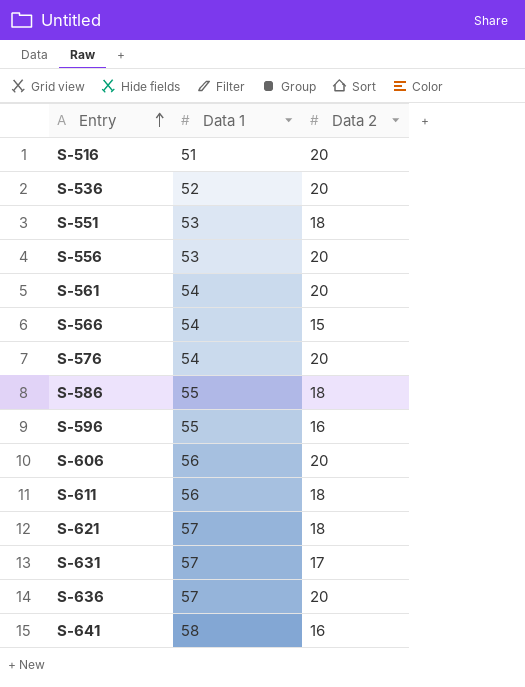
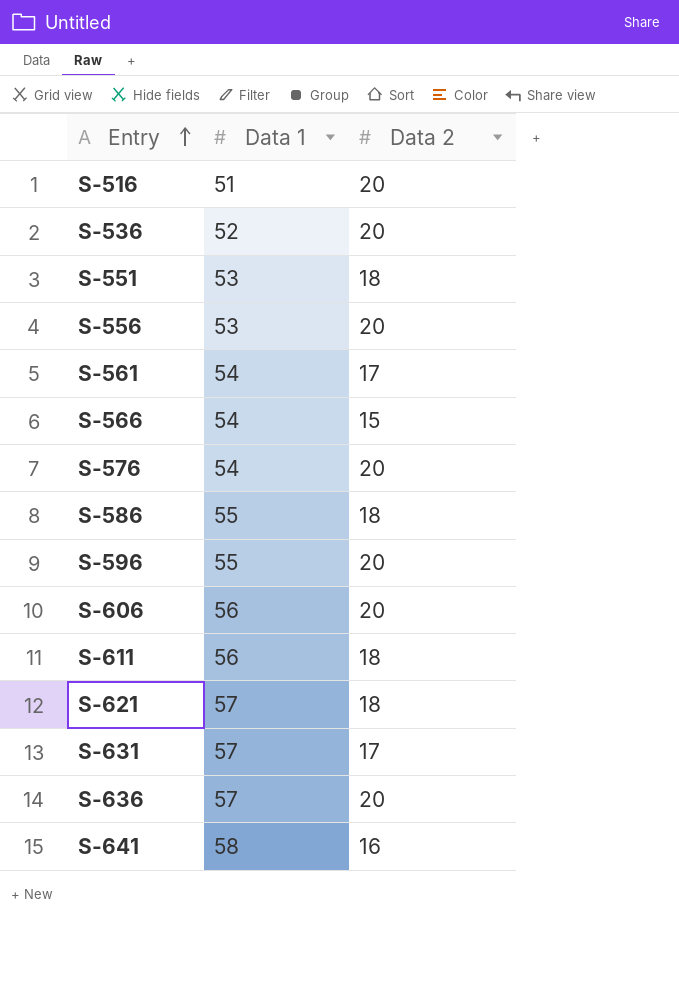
S-561 | Data 2: 20 -> 17
S-596 | Data 2: 16 -> 20

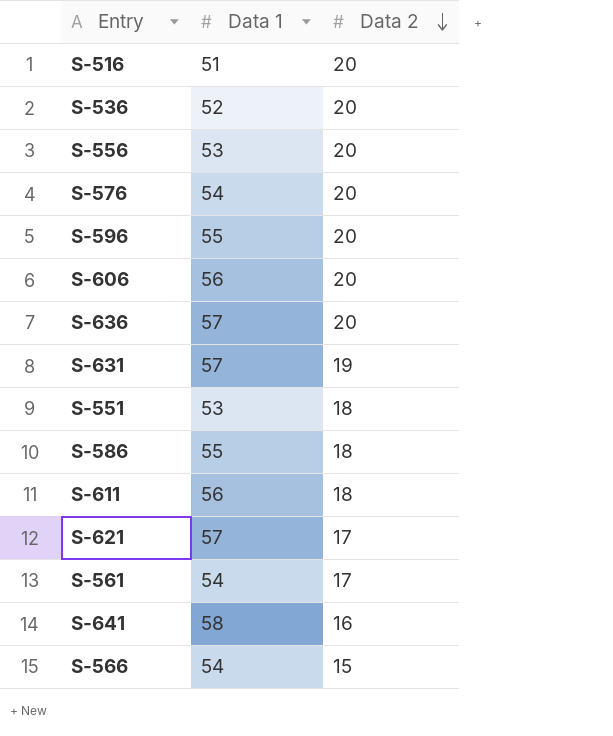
row order: Entry ascending -> Data 2 descending
S-631 | Data 2: 17 -> 19
S-621 | Data 2: 18 -> 17

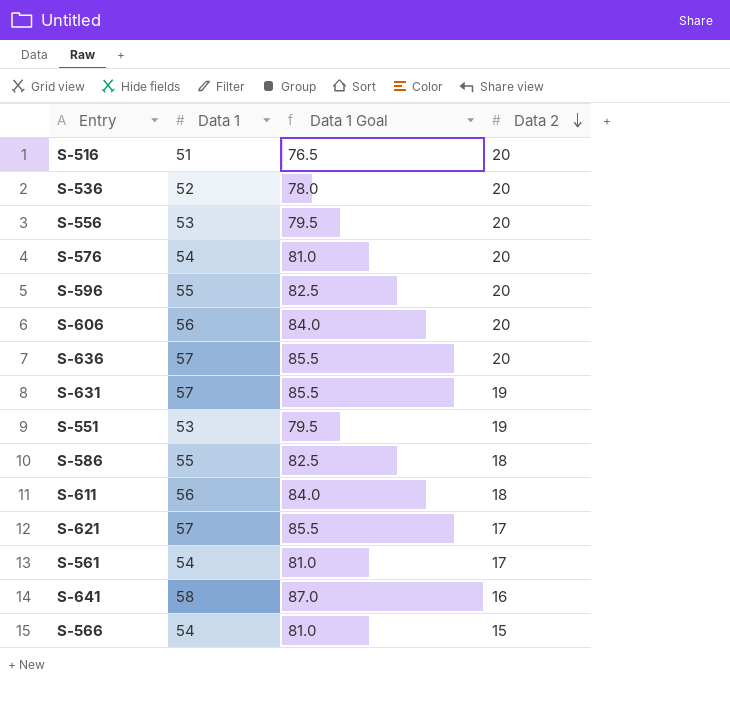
column Data 1 Goal | formula: none -> [Data 1] * 1.5
S-551 | Data 2: 18 -> 19

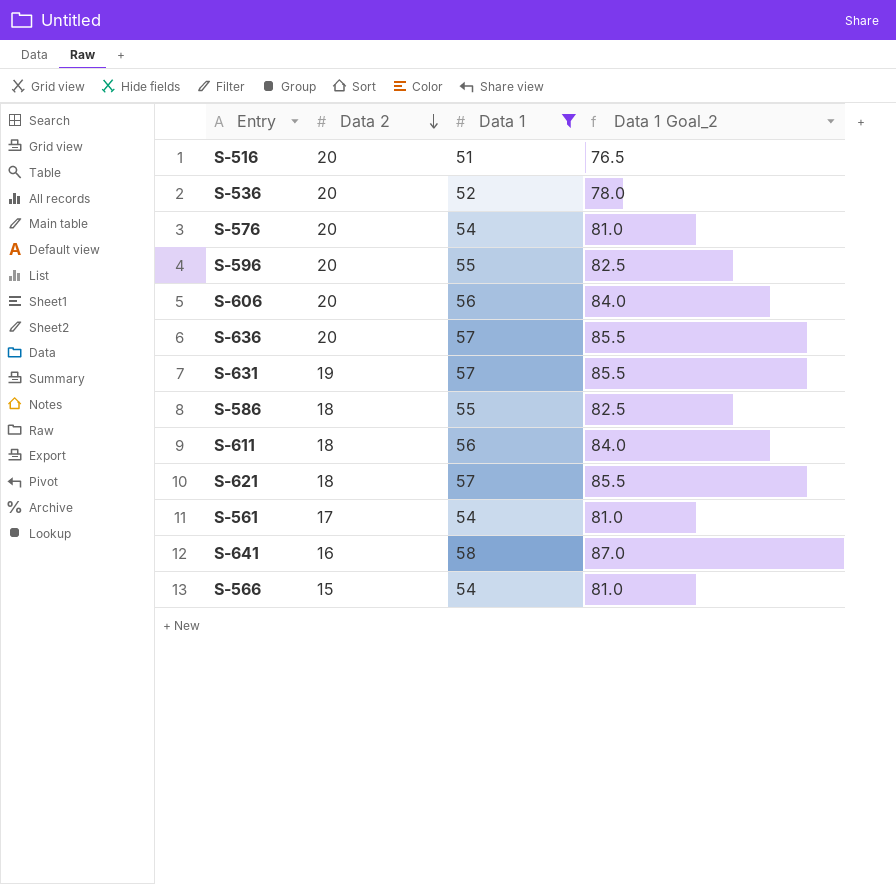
filter: none -> Data 1 != 53
column Data 2 | position: 4 -> 2
column name: Data 1 Goal -> Data 1 Goal_2
S-621 | Data 2: 17 -> 18

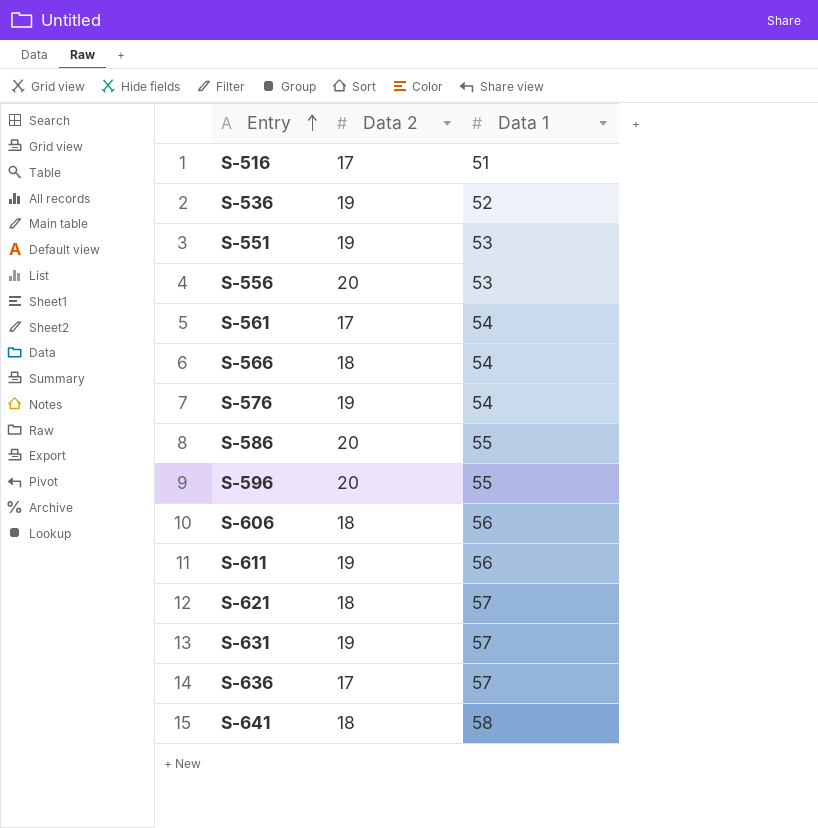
filter: Data 1 != 53 -> none
row order: Data 2 descending -> Entry ascending
column Data 1 Goal_2 | formula: [Data 1] * 1.5 -> none
S-516 | Data 2: 20 -> 17
S-536 | Data 2: 20 -> 19
S-566 | Data 2: 15 -> 18
S-576 | Data 2: 20 -> 19
S-586 | Data 2: 18 -> 20
S-606 | Data 2: 20 -> 18
S-611 | Data 2: 18 -> 19
S-636 | Data 2: 20 -> 17
S-641 | Data 2: 16 -> 18

